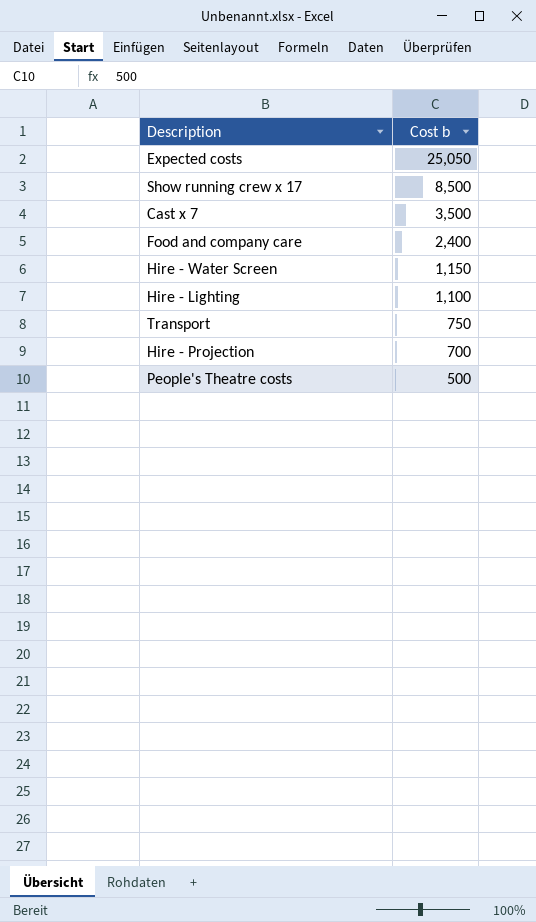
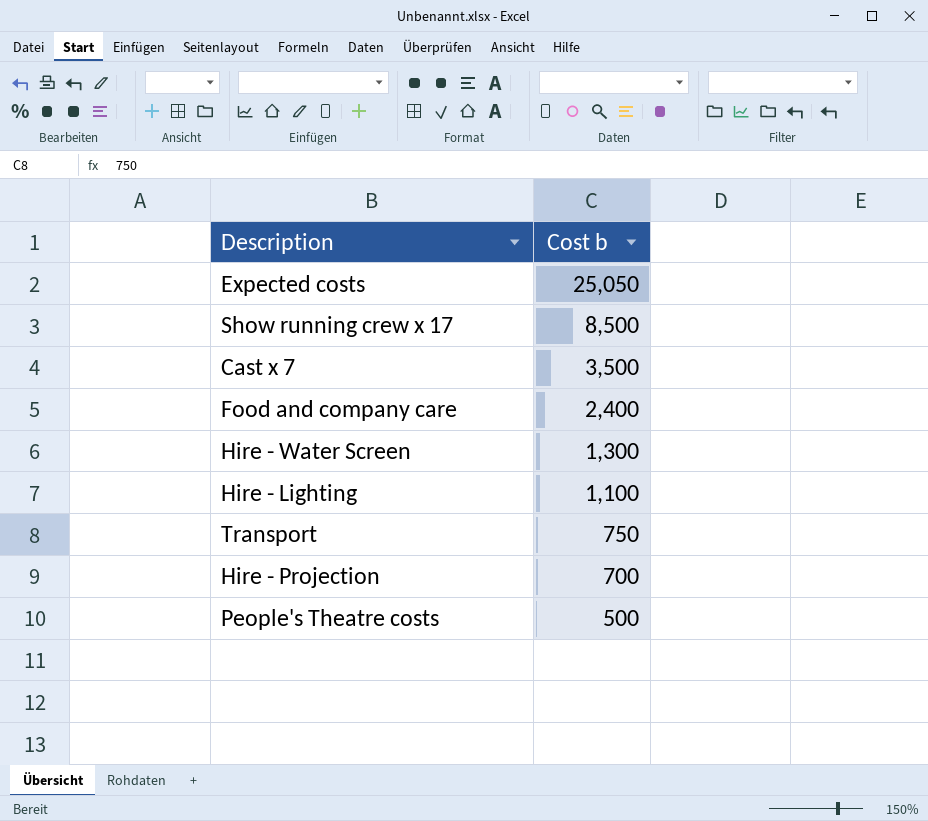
Hire - Water Screen | Cost b: 1,150 -> 1,300

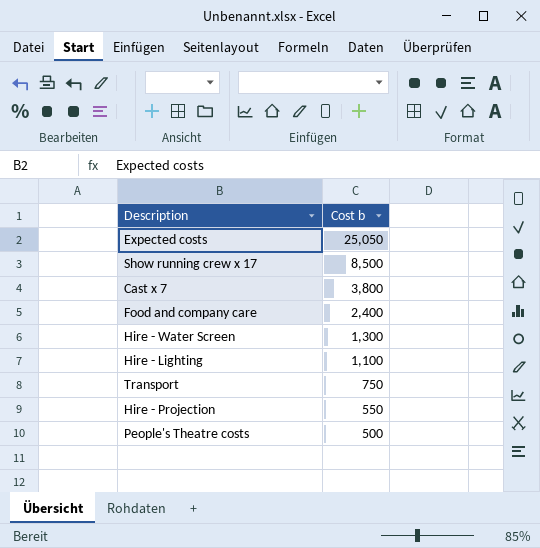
Cast x 7 | Cost b: 3,500 -> 3,800
Hire - Projection | Cost b: 700 -> 550

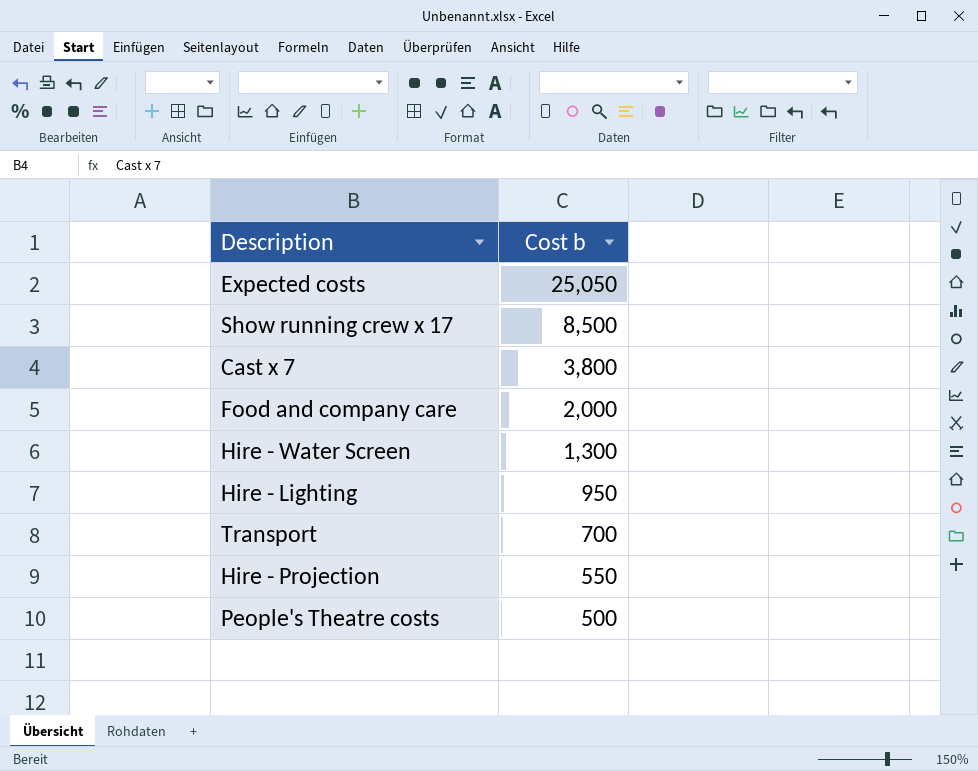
Food and company care | Cost b: 2,400 -> 2,000
Hire - Lighting | Cost b: 1,100 -> 950
Transport | Cost b: 750 -> 700

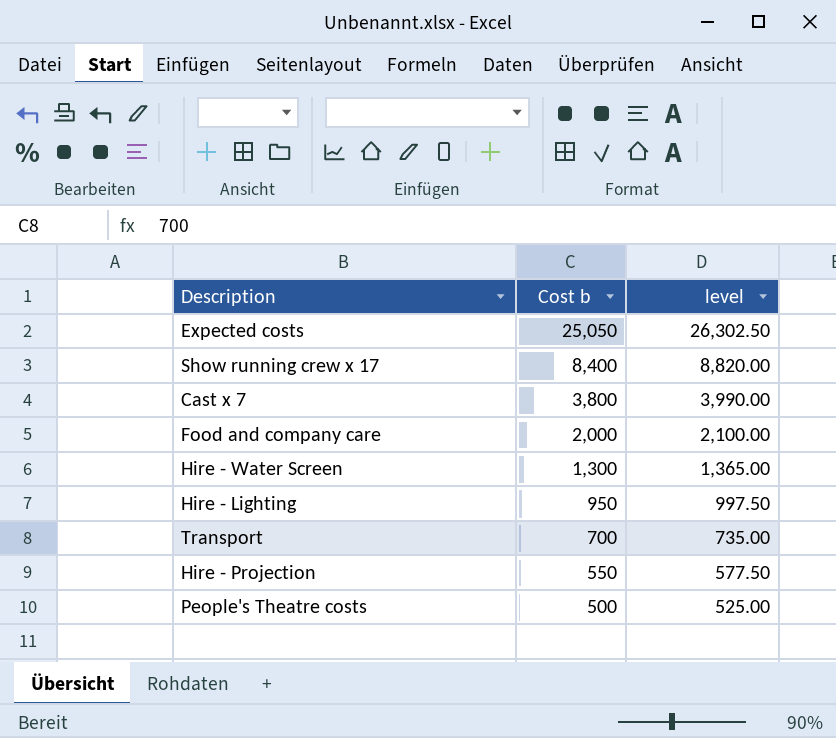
column level | formula: none -> [Cost b] * 1.05
Show running crew x 17 | Cost b: 8,500 -> 8,400

